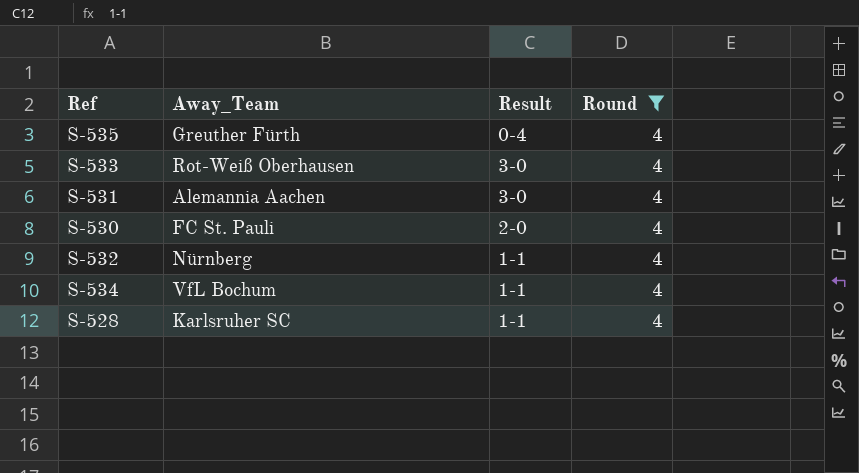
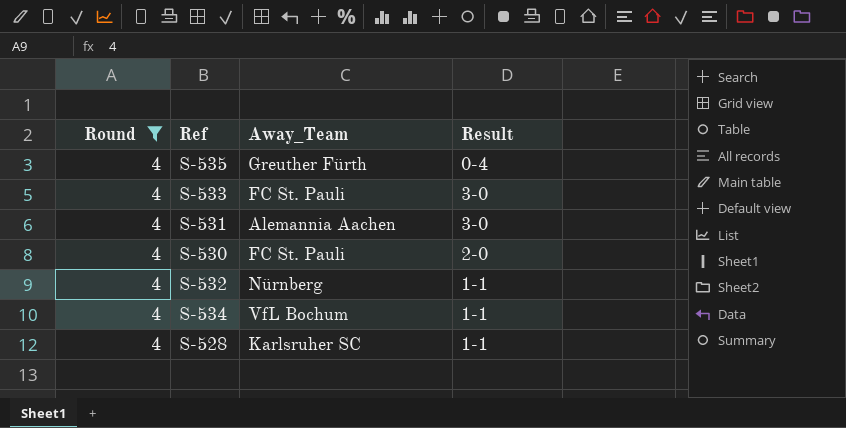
column Round | position: 4 -> 1
S-533 | Away_Team: Rot-Weiß Oberhausen -> FC St. Pauli

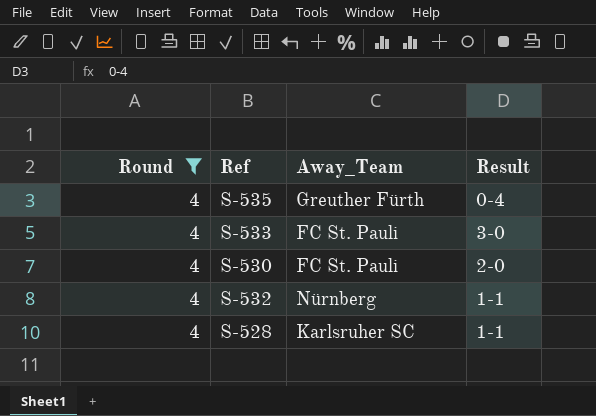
row S-531: 4 | Alemannia Aachen | 3-0 -> none
row S-534: 4 | VfL Bochum | 1-1 -> none

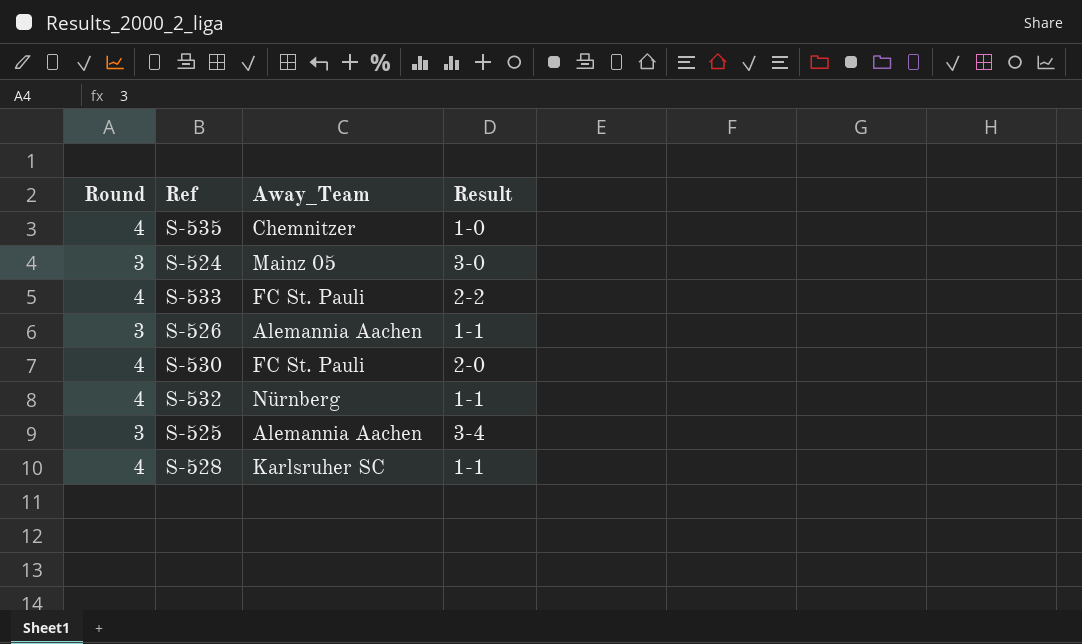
filter: Round = 4 -> none
S-535 | Away_Team: Greuther Fürth -> Chemnitzer
S-535 | Result: 0-4 -> 1-0
S-533 | Result: 3-0 -> 2-2

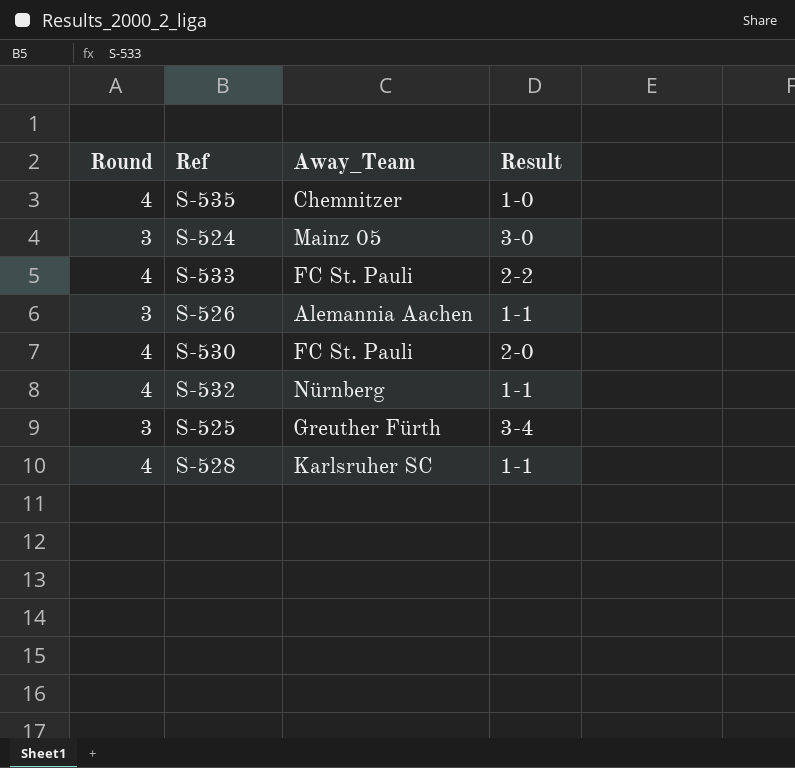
S-525 | Away_Team: Alemannia Aachen -> Greuther Fürth

